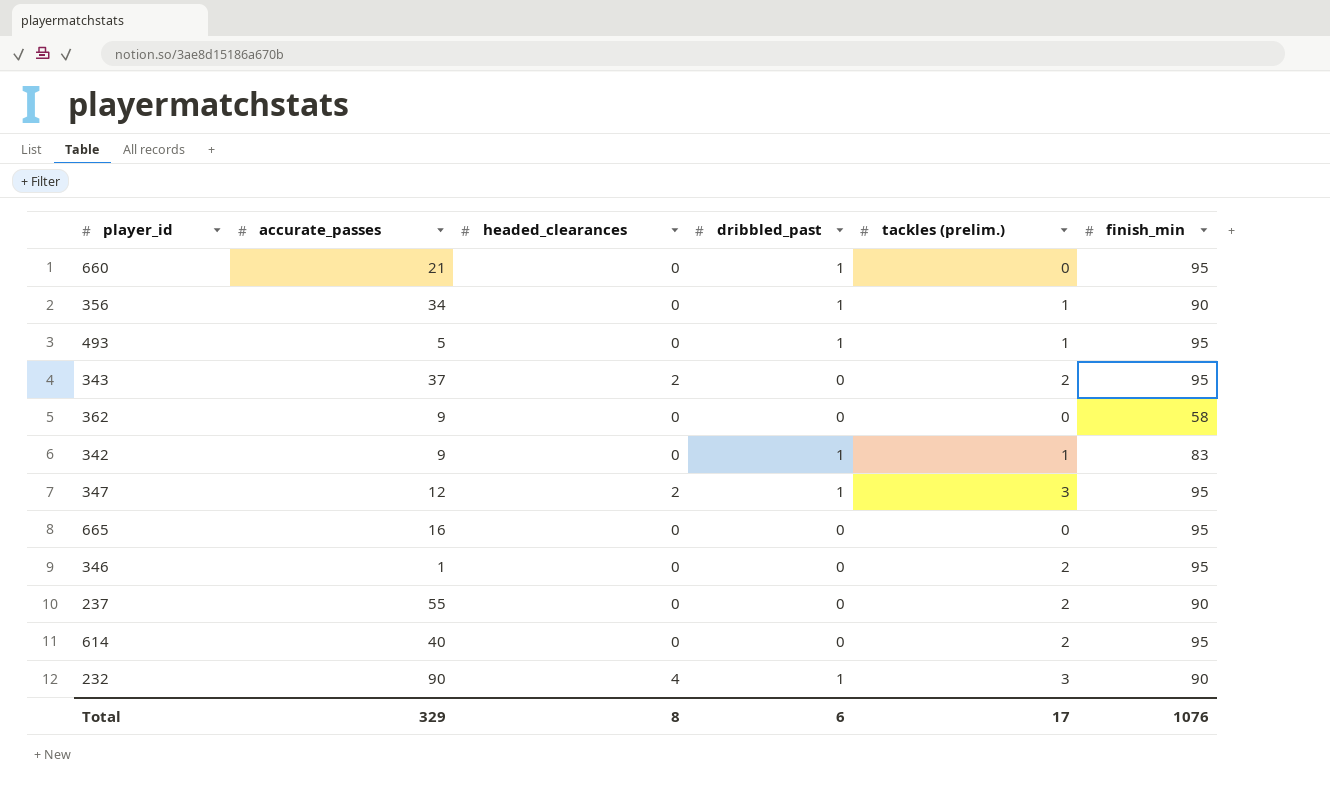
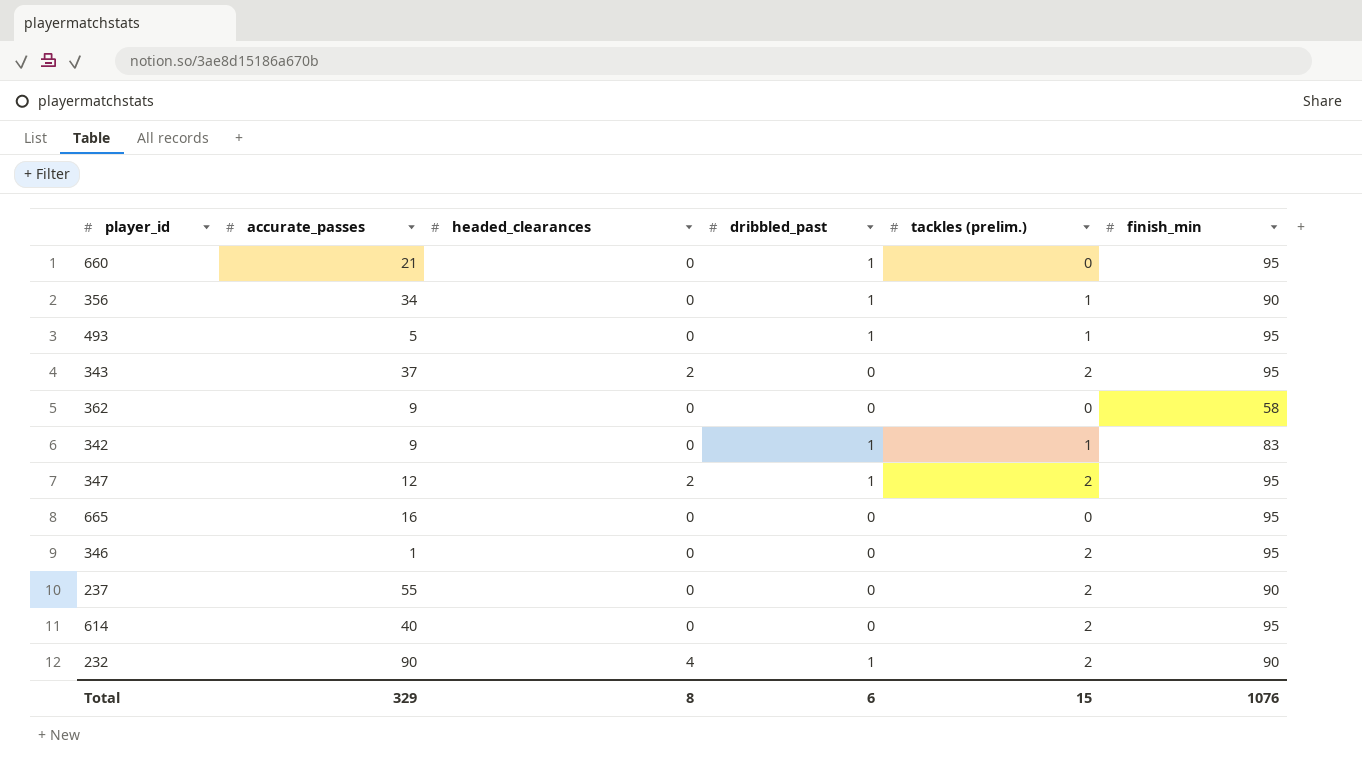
347 | tackles (prelim.): 3 -> 2
232 | tackles (prelim.): 3 -> 2
Total | tackles (prelim.): 17 -> 15

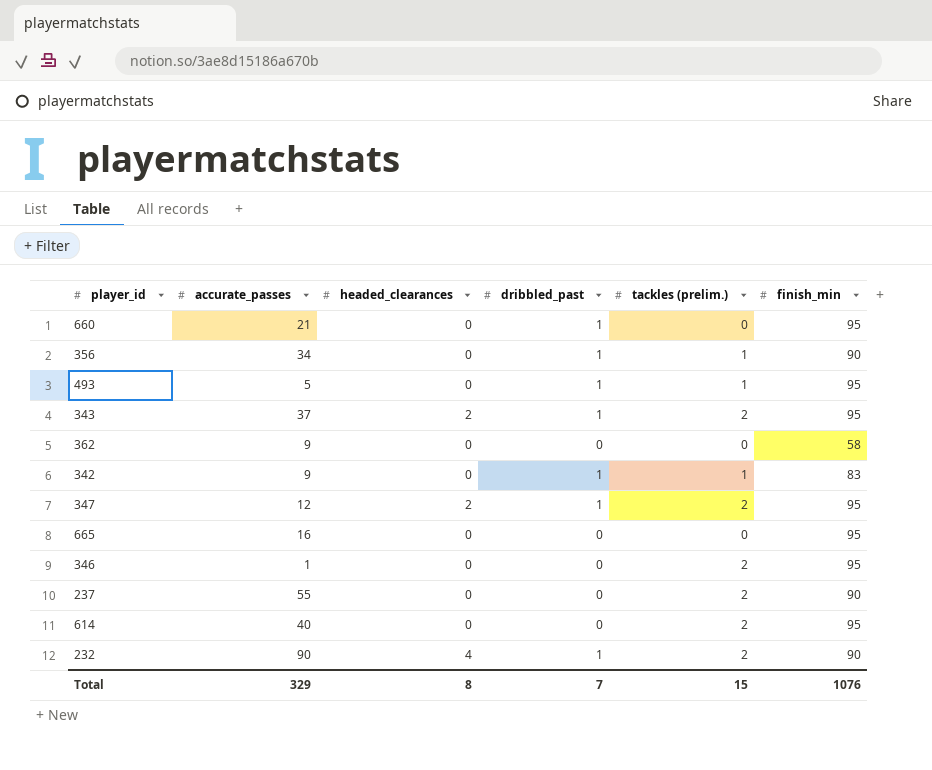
343 | dribbled_past: 0 -> 1
Total | dribbled_past: 6 -> 7

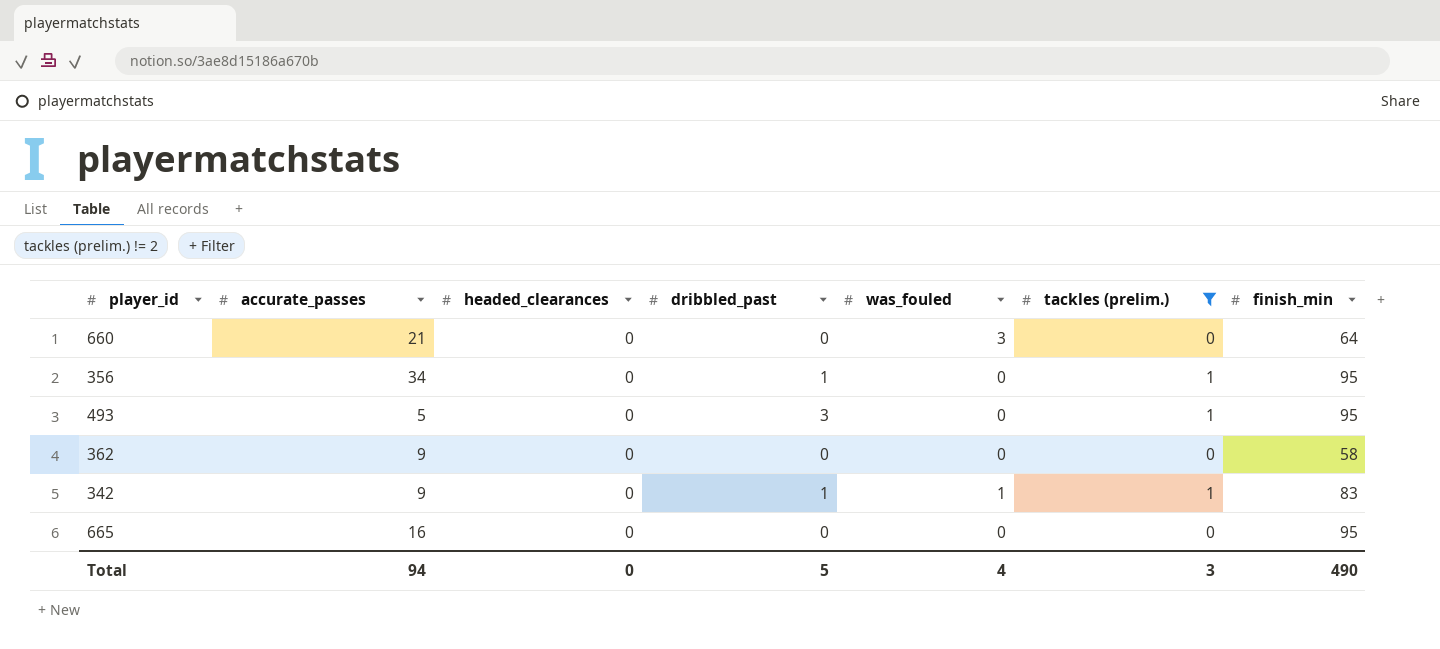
filter: none -> tackles (prelim.) != 2
column was_fouled | position: none -> 5
660 | dribbled_past: 1 -> 0
660 | finish_min: 95 -> 64
356 | finish_min: 90 -> 95
493 | dribbled_past: 1 -> 3
Total | accurate_passes: 329 -> 94
Total | headed_clearances: 8 -> 0
Total | dribbled_past: 7 -> 5
Total | tackles (prelim.): 15 -> 3
Total | finish_min: 1076 -> 490

